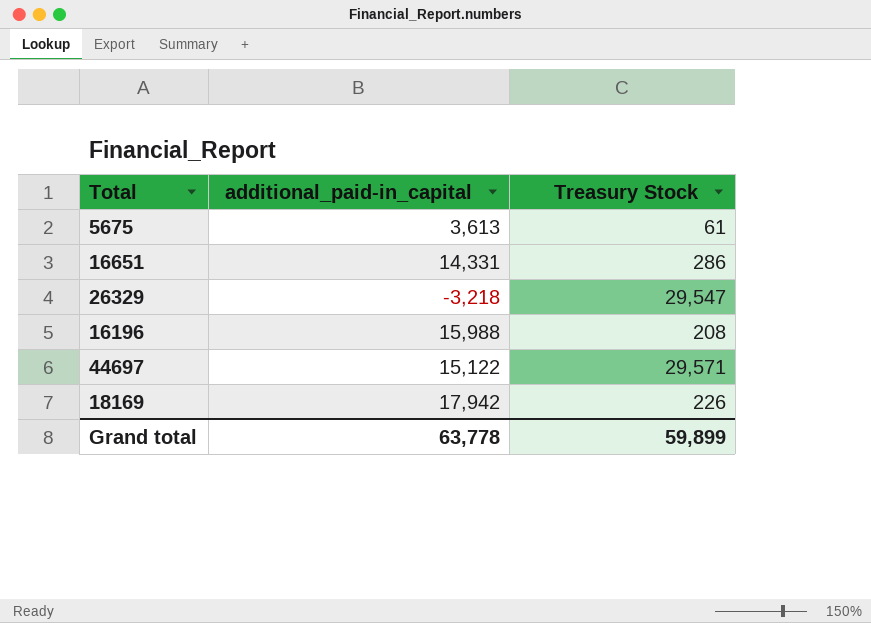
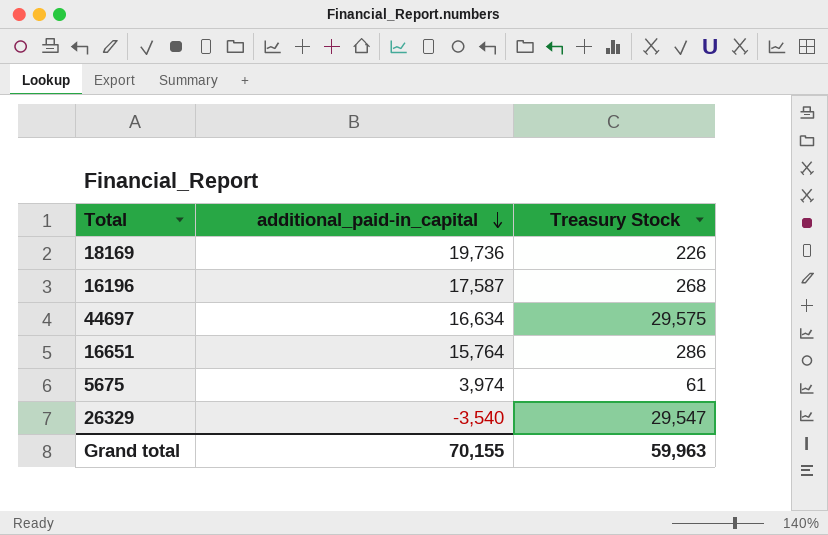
row order: none -> additional_paid-in_capital descending
18169 | additional_paid-in_capital: 17,942 -> 19,736
16196 | additional_paid-in_capital: 15,988 -> 17,587
16196 | Treasury Stock: 208 -> 268
44697 | additional_paid-in_capital: 15,122 -> 16,634
44697 | Treasury Stock: 29,571 -> 29,575
16651 | additional_paid-in_capital: 14,331 -> 15,764
5675 | additional_paid-in_capital: 3,613 -> 3,974
26329 | additional_paid-in_capital: -3,218 -> -3,540
Grand total | additional_paid-in_capital: 63,778 -> 70,155
Grand total | Treasury Stock: 59,899 -> 59,963

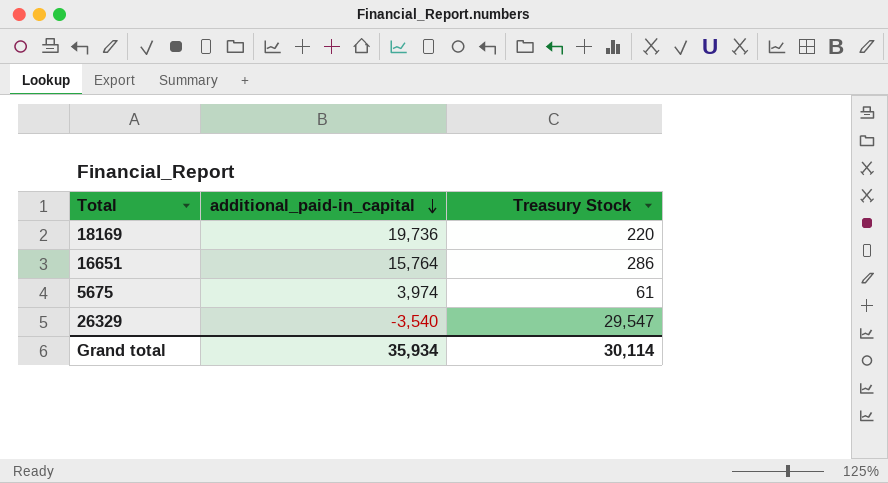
row 16196: 17,587 | 268 -> none
row 44697: 16,634 | 29,575 -> none
18169 | Treasury Stock: 226 -> 220
Grand total | additional_paid-in_capital: 70,155 -> 35,934
Grand total | Treasury Stock: 59,963 -> 30,114

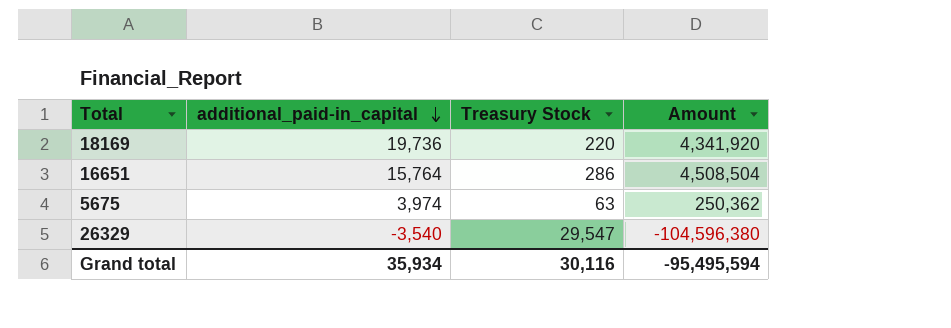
column Amount | formula: none -> [additional_paid-in_capital] * [Treasury Stock]
5675 | Treasury Stock: 61 -> 63
Grand total | Treasury Stock: 30,114 -> 30,116

